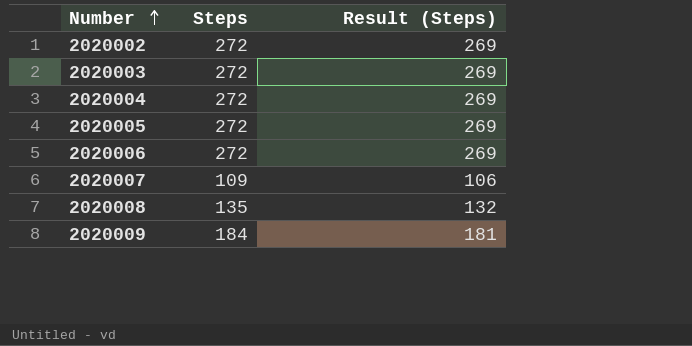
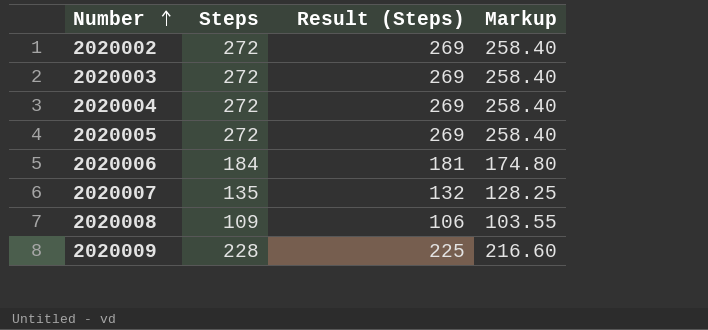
column Markup | formula: none -> [Steps] * 0.95
2020006 | Steps: 272 -> 184
2020006 | Result (Steps): 269 -> 181
2020007 | Steps: 109 -> 135
2020007 | Result (Steps): 106 -> 132
2020008 | Steps: 135 -> 109
2020008 | Result (Steps): 132 -> 106
2020009 | Steps: 184 -> 228
2020009 | Result (Steps): 181 -> 225

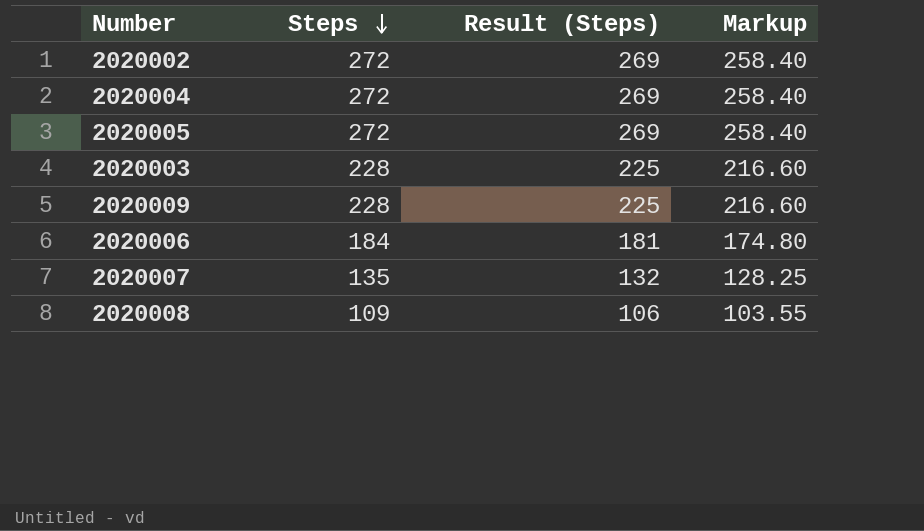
row order: Number ascending -> Steps descending
2020003 | Steps: 272 -> 228
2020003 | Result (Steps): 269 -> 225
2020003 | Markup: 258.40 -> 216.60

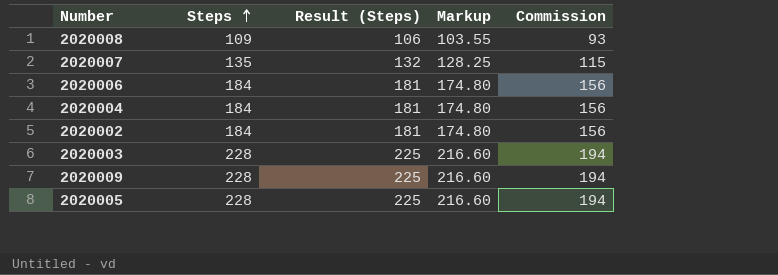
row order: Steps descending -> Steps ascending
column Commission | formula: none -> [Steps] * 0.85
2020004 | Steps: 272 -> 184
2020004 | Result (Steps): 269 -> 181
2020004 | Markup: 258.40 -> 174.80
2020002 | Steps: 272 -> 184
2020002 | Result (Steps): 269 -> 181
2020002 | Markup: 258.40 -> 174.80
2020005 | Steps: 272 -> 228
2020005 | Result (Steps): 269 -> 225
2020005 | Markup: 258.40 -> 216.60

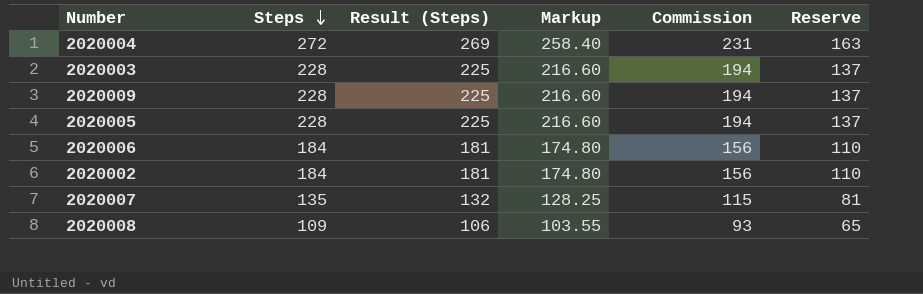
row order: Steps ascending -> Steps descending
column Reserve | formula: none -> [Steps] * 0.6
2020004 | Steps: 184 -> 272
2020004 | Result (Steps): 181 -> 269
2020004 | Markup: 174.80 -> 258.40
2020004 | Commission: 156 -> 231

